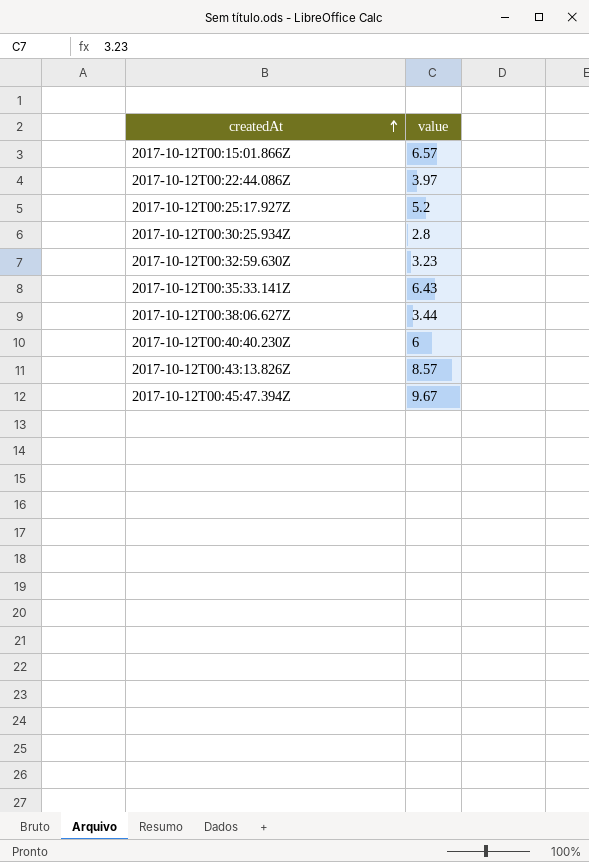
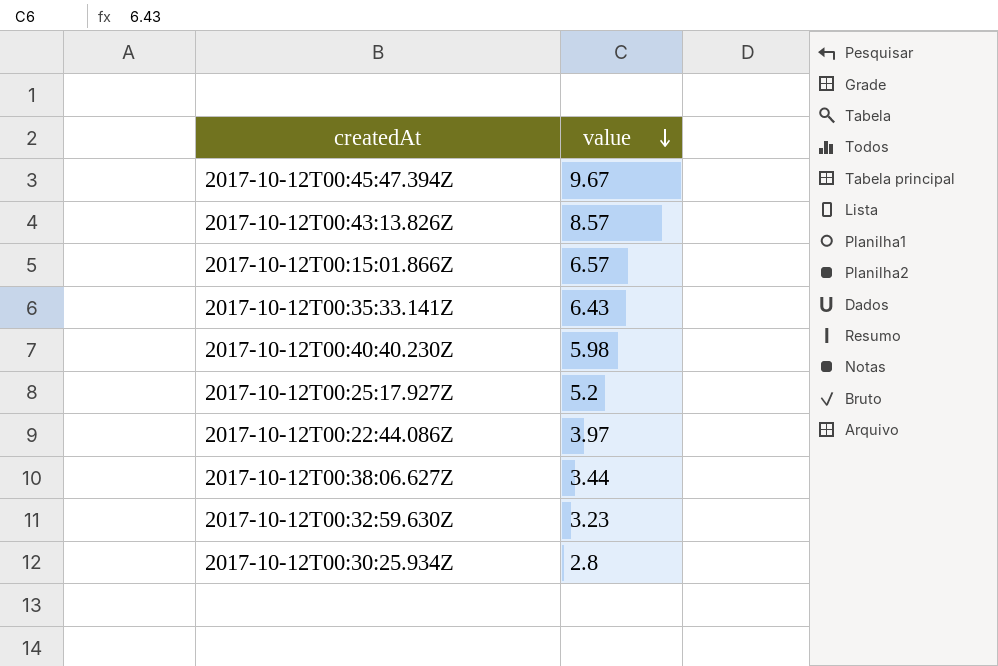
row order: createdAt ascending -> value descending
2017-10-12T00:40:40.230Z | value: 6 -> 5.98

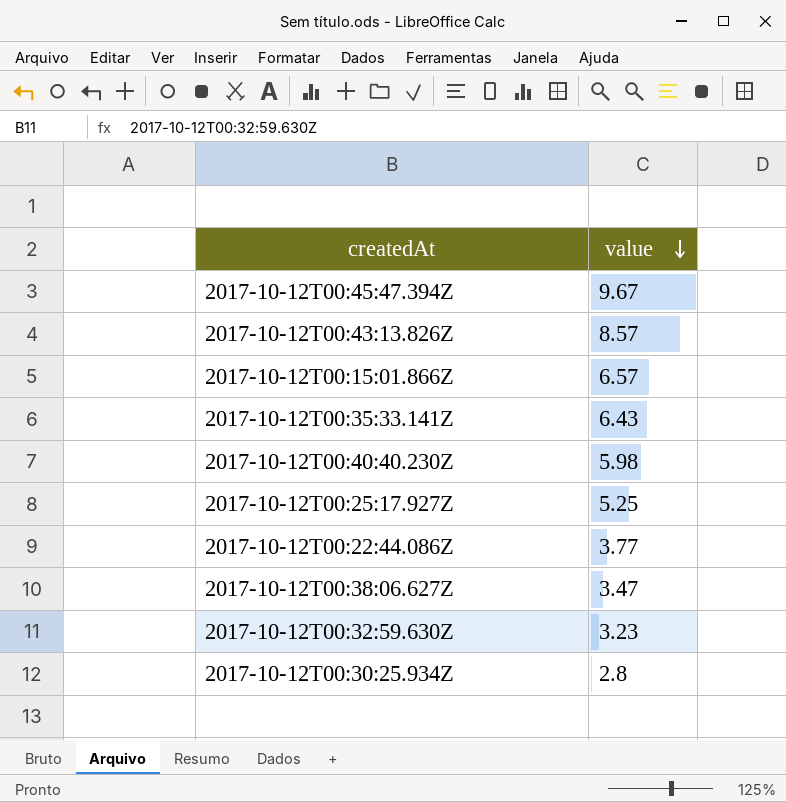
2017-10-12T00:25:17.927Z | value: 5.2 -> 5.25
2017-10-12T00:22:44.086Z | value: 3.97 -> 3.77
2017-10-12T00:38:06.627Z | value: 3.44 -> 3.47

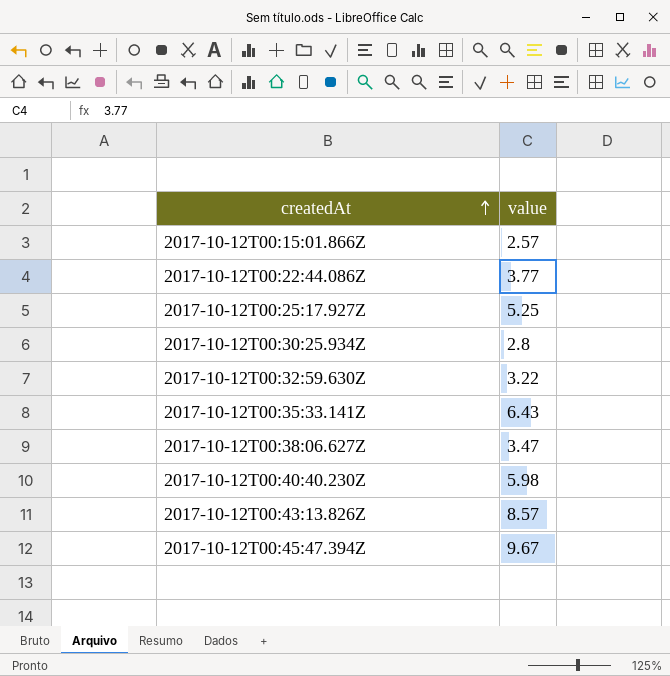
row order: value descending -> createdAt ascending
2017-10-12T00:15:01.866Z | value: 6.57 -> 2.57
2017-10-12T00:32:59.630Z | value: 3.23 -> 3.22

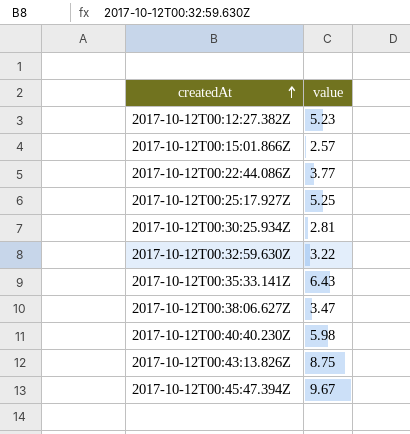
row 2017-10-12T00:12:27.382Z: none -> 5.23
2017-10-12T00:30:25.934Z | value: 2.8 -> 2.81
2017-10-12T00:43:13.826Z | value: 8.57 -> 8.75

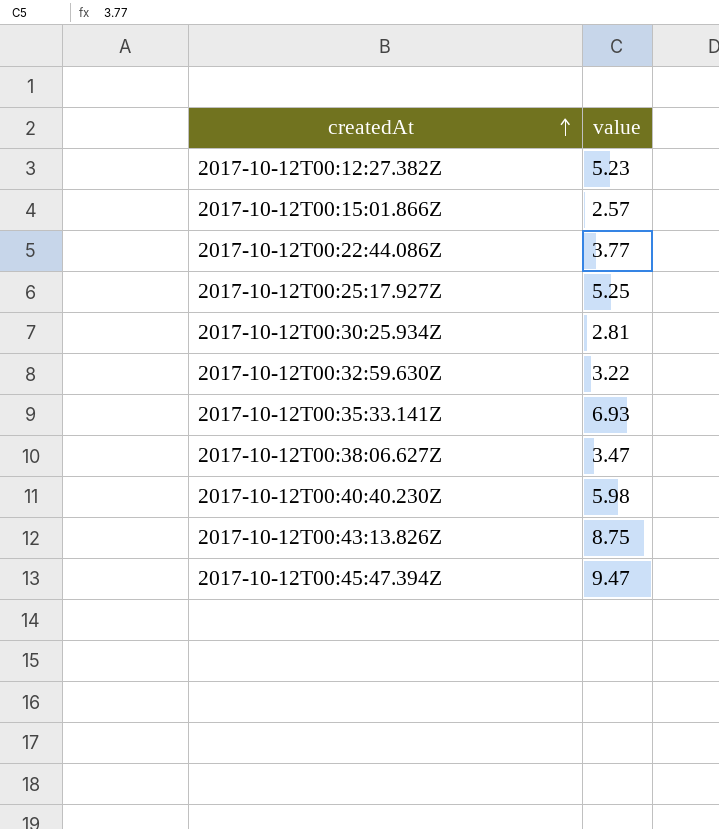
2017-10-12T00:35:33.141Z | value: 6.43 -> 6.93
2017-10-12T00:45:47.394Z | value: 9.67 -> 9.47

